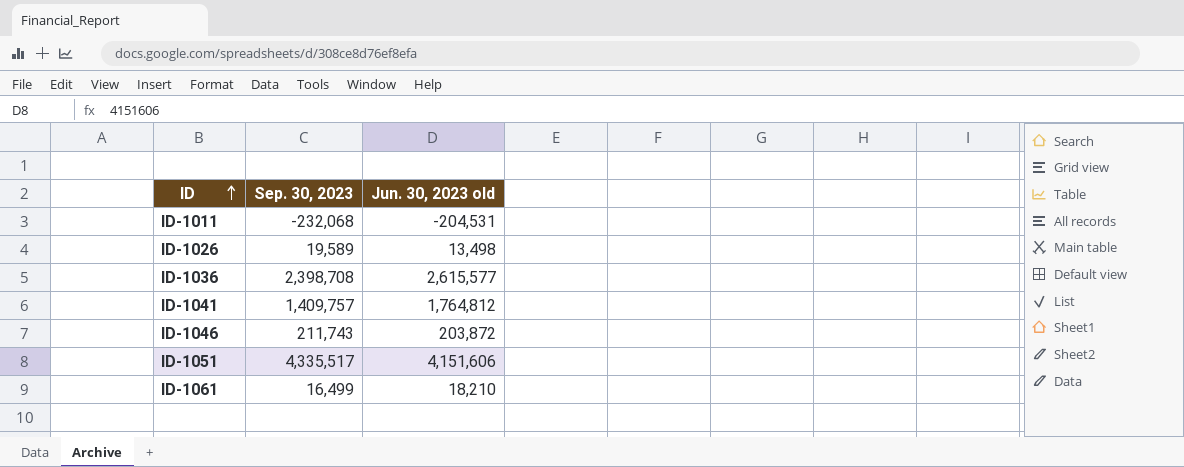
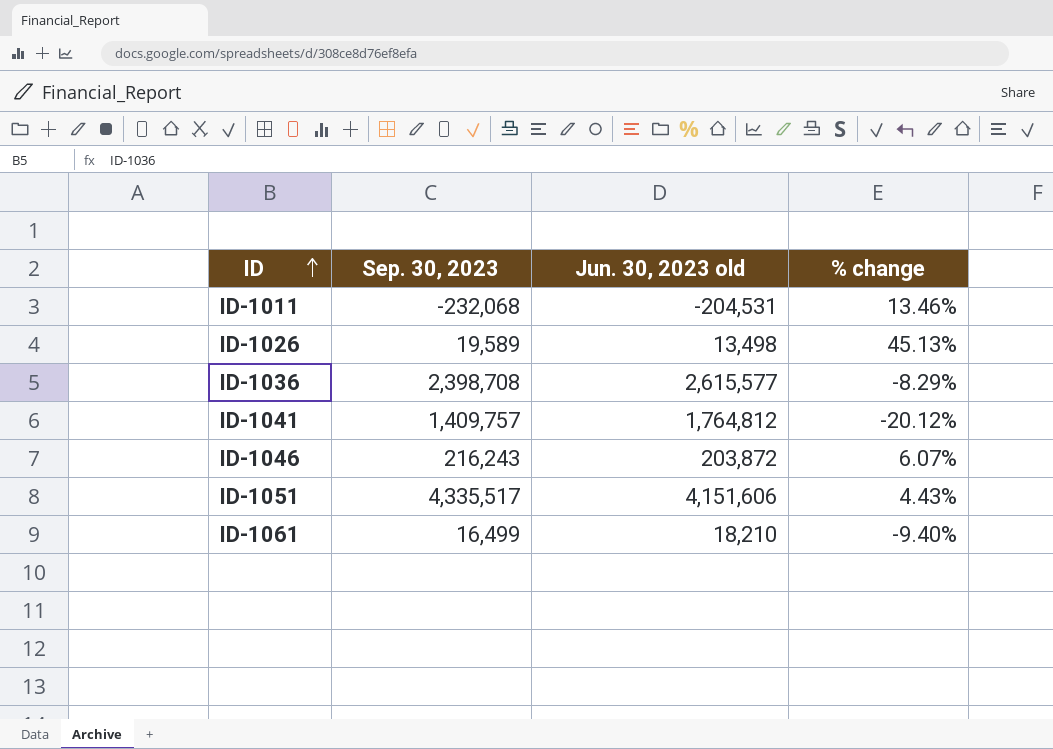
column % change | formula: none -> ([Sep. 30, 2023] - [Jun. 30, 2023 old]) / [Jun. 30, 2023 old]
ID-1046 | Sep. 30, 2023: 211,743 -> 216,243

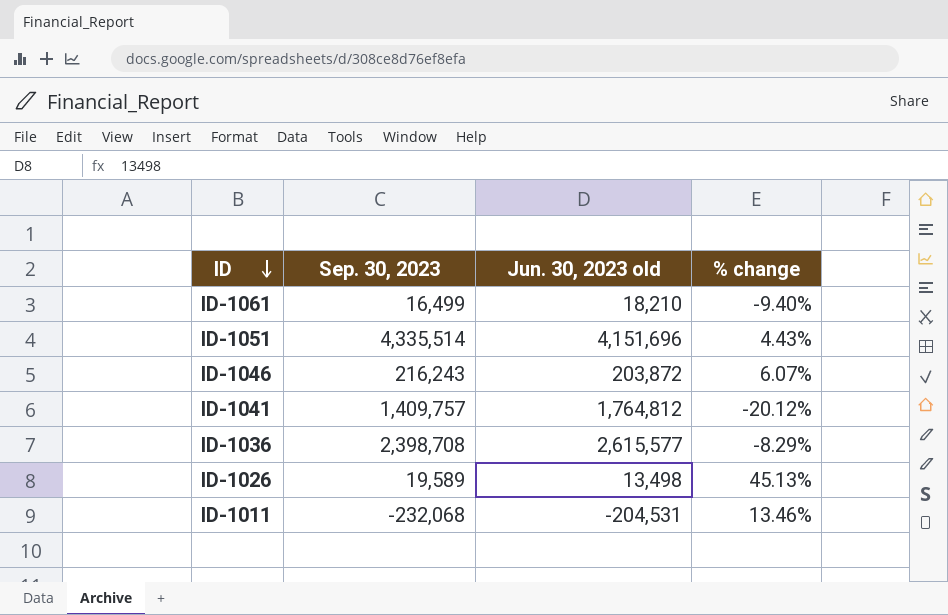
row order: ID ascending -> ID descending
ID-1051 | Sep. 30, 2023: 4,335,517 -> 4,335,514
ID-1051 | Jun. 30, 2023 old: 4,151,606 -> 4,151,696

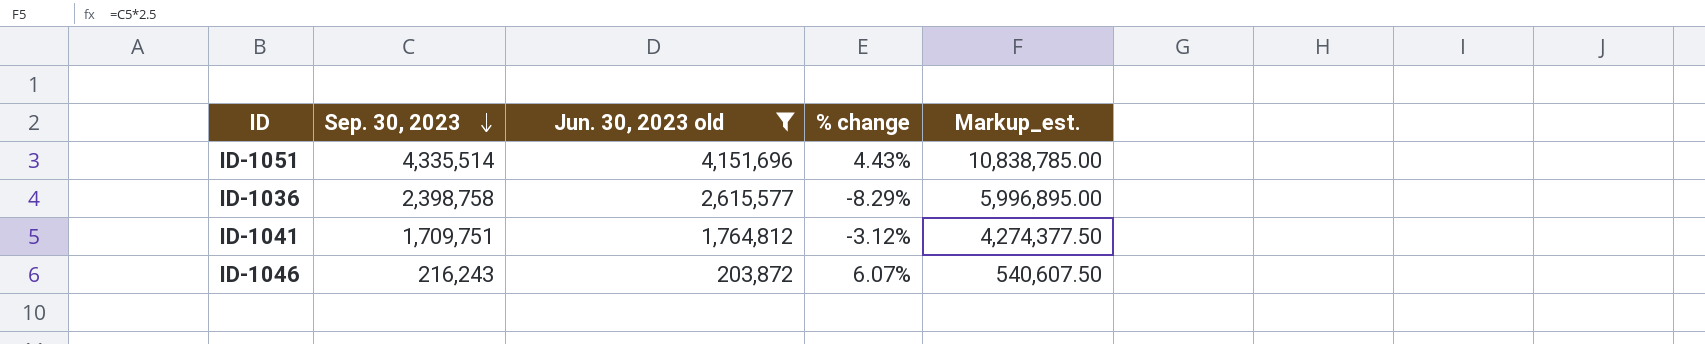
filter: none -> Jun. 30, 2023 old >= 203,872
row order: ID descending -> Sep. 30, 2023 descending
column Markup_est. | formula: none -> [Sep. 30, 2023] * 2.5
ID-1036 | Sep. 30, 2023: 2,398,708 -> 2,398,758
ID-1041 | Sep. 30, 2023: 1,409,757 -> 1,709,751
ID-1041 | % change: -20.12% -> -3.12%

